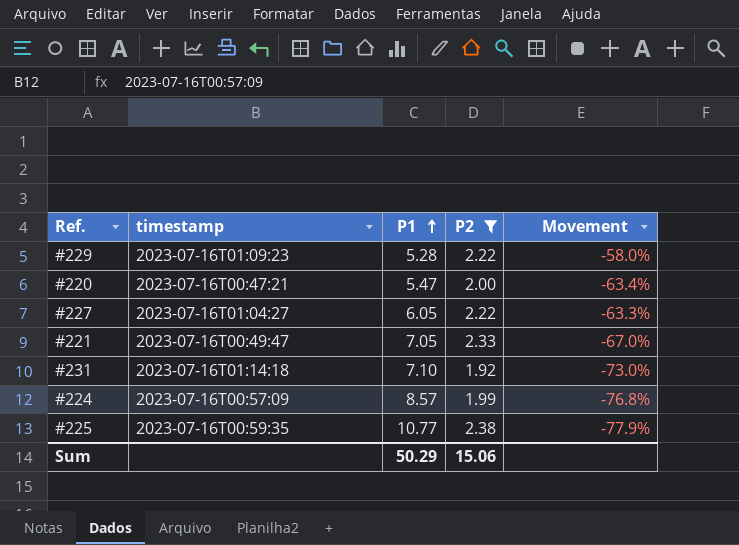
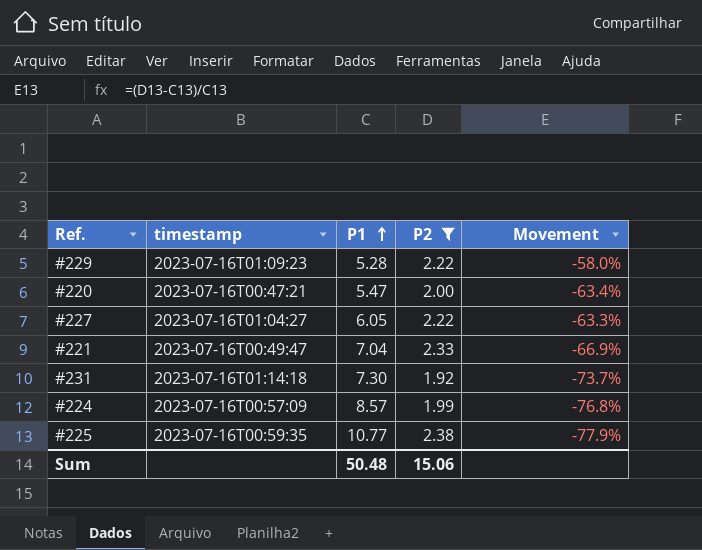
#221 | P1: 7.05 -> 7.04
#221 | Movement: -67.0% -> -66.9%
#231 | P1: 7.10 -> 7.30
#231 | Movement: -73.0% -> -73.7%
Sum | P1: 50.29 -> 50.48

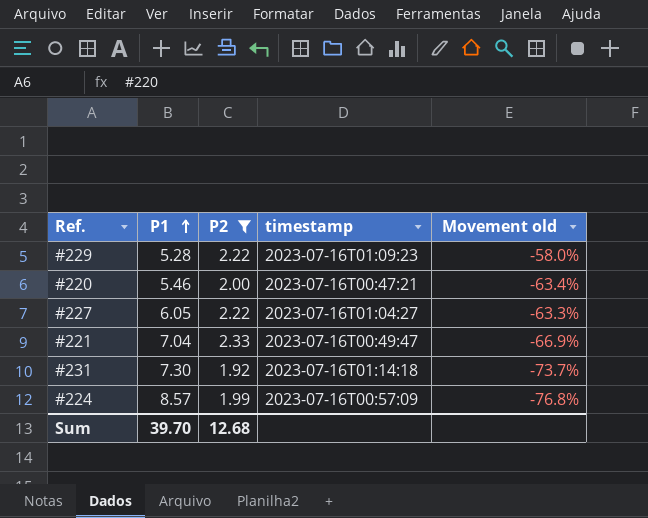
column timestamp | position: 2 -> 4
column name: Movement -> Movement old
row #225: 2023-07-16T00:59:35 | 10.77 | 2.38 | -77.9% -> none
#220 | P1: 5.47 -> 5.46
Sum | P1: 50.48 -> 39.70
Sum | P2: 15.06 -> 12.68

